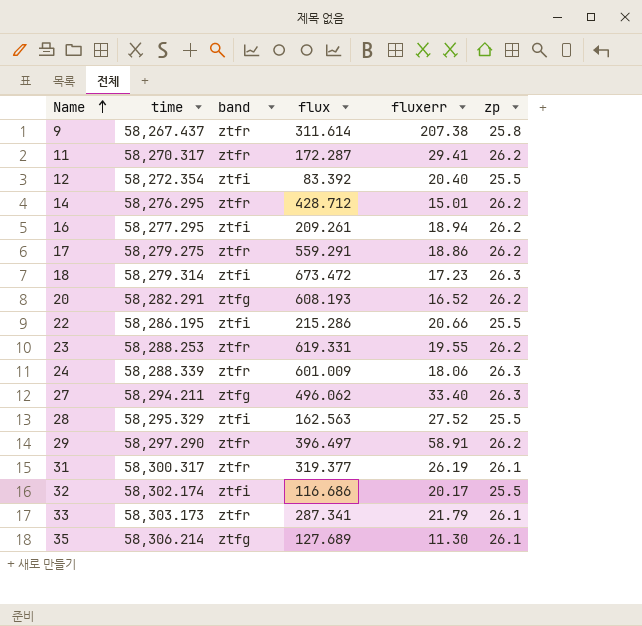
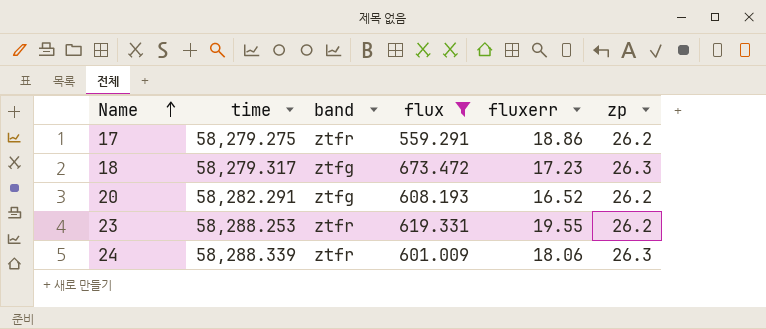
filter: none -> flux >= 559.291
18 | time: 58,279.314 -> 58,279.317
18 | band: ztfi -> ztfg

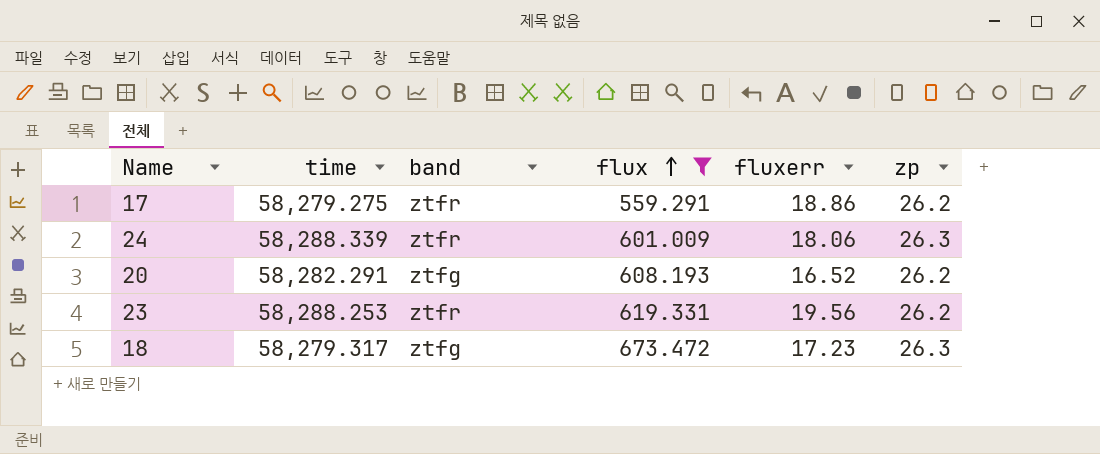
row order: Name ascending -> flux ascending
23 | fluxerr: 19.55 -> 19.56

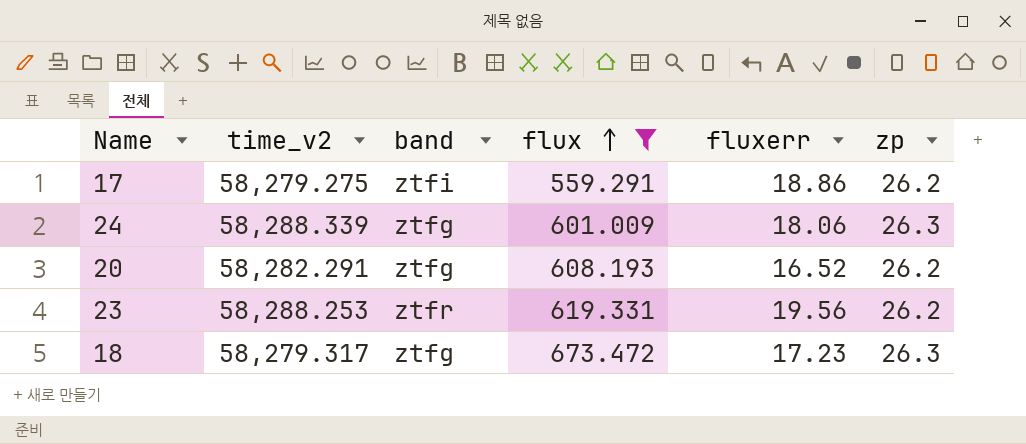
column name: time -> time_v2
17 | band: ztfr -> ztfi
24 | band: ztfr -> ztfg

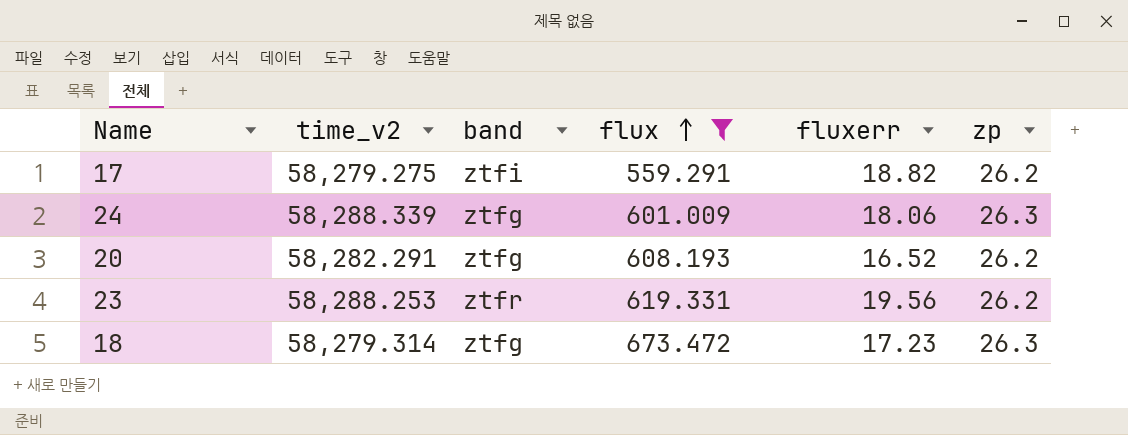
17 | fluxerr: 18.86 -> 18.82
18 | time_v2: 58,279.317 -> 58,279.314

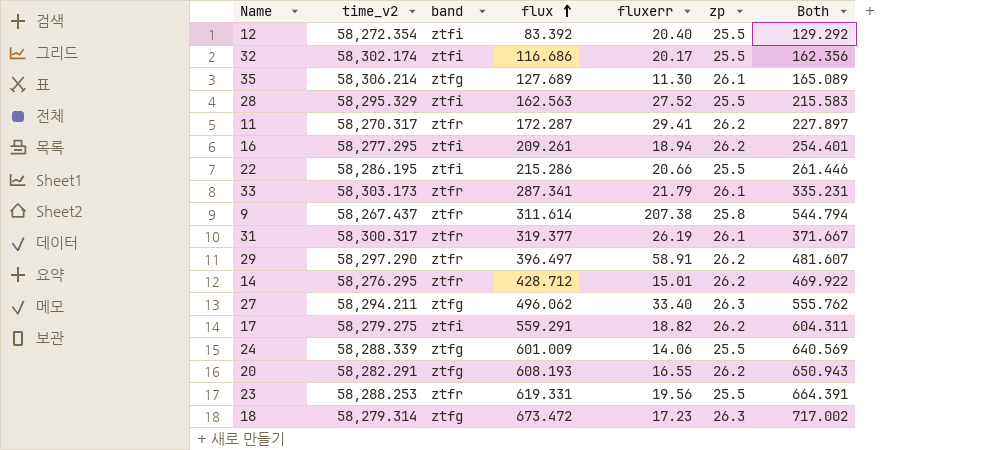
filter: flux >= 559.291 -> none
column Both | formula: none -> [flux] + [fluxerr] + [zp]
24 | fluxerr: 18.06 -> 14.06
24 | zp: 26.3 -> 25.5
20 | fluxerr: 16.52 -> 16.55
23 | zp: 26.2 -> 25.5

